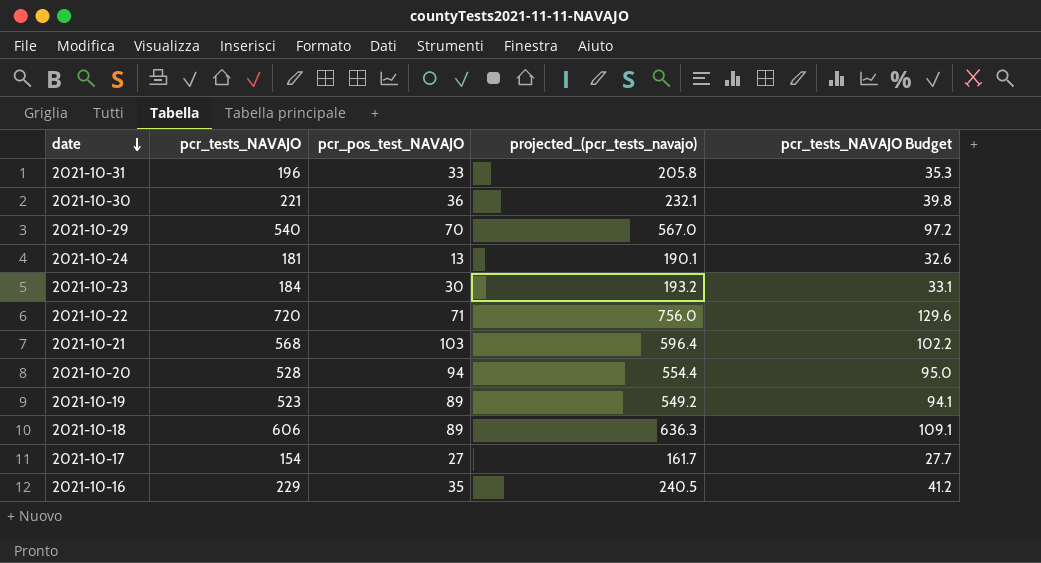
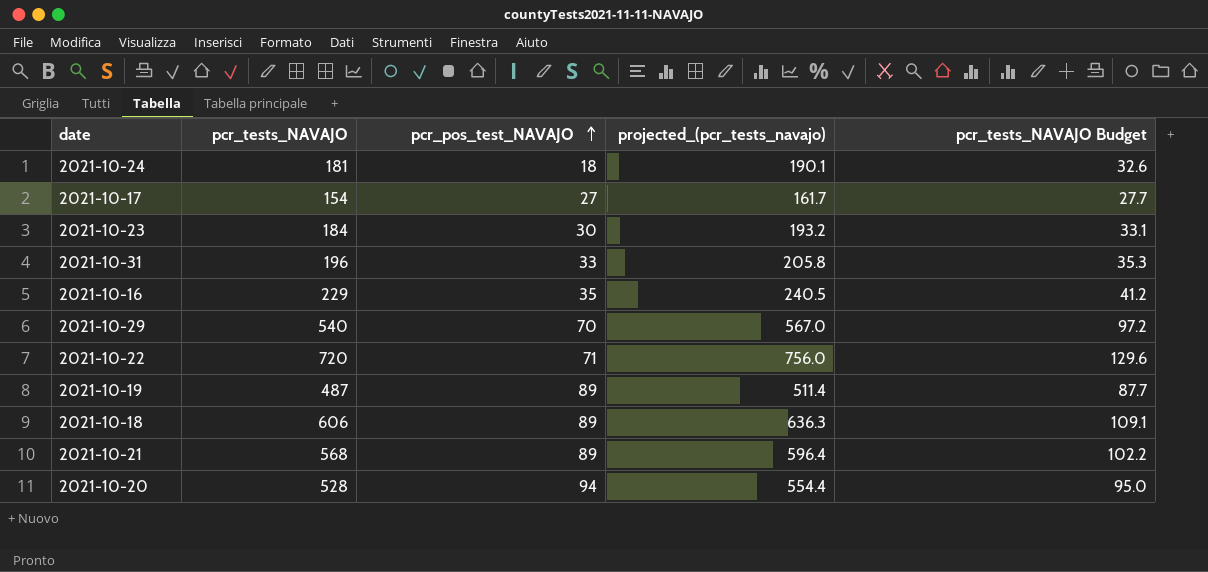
row order: date descending -> pcr_pos_test_NAVAJO ascending
row 2021-10-30: 221 | 36 | 232.1 | 39.8 -> none
2021-10-24 | pcr_pos_test_NAVAJO: 13 -> 18
2021-10-19 | pcr_tests_NAVAJO: 523 -> 487
2021-10-19 | projected_(pcr_tests_navajo): 549.2 -> 511.4
2021-10-19 | pcr_tests_NAVAJO Budget: 94.1 -> 87.7
2021-10-21 | pcr_pos_test_NAVAJO: 103 -> 89

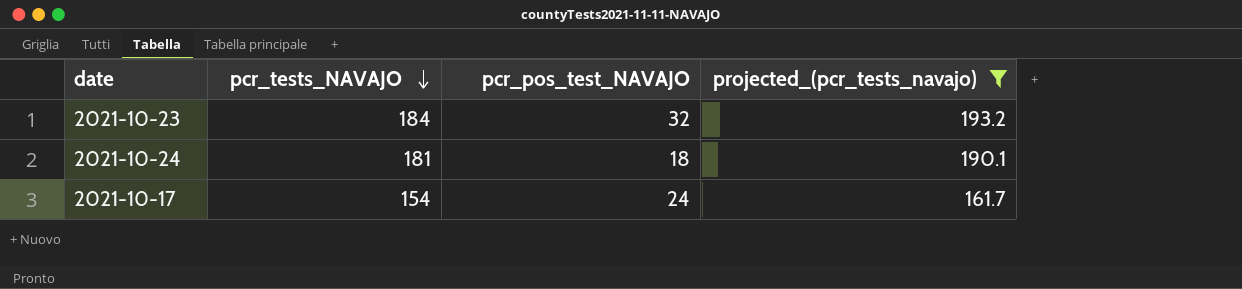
filter: none -> projected_(pcr_tests_navajo) <= 193.2
row order: pcr_pos_test_NAVAJO ascending -> pcr_tests_NAVAJO descending
column pcr_tests_NAVAJO Budget | formula: [pcr_tests_NAVAJO] * 0.18 -> none
2021-10-23 | pcr_pos_test_NAVAJO: 30 -> 32
2021-10-17 | pcr_pos_test_NAVAJO: 27 -> 24

